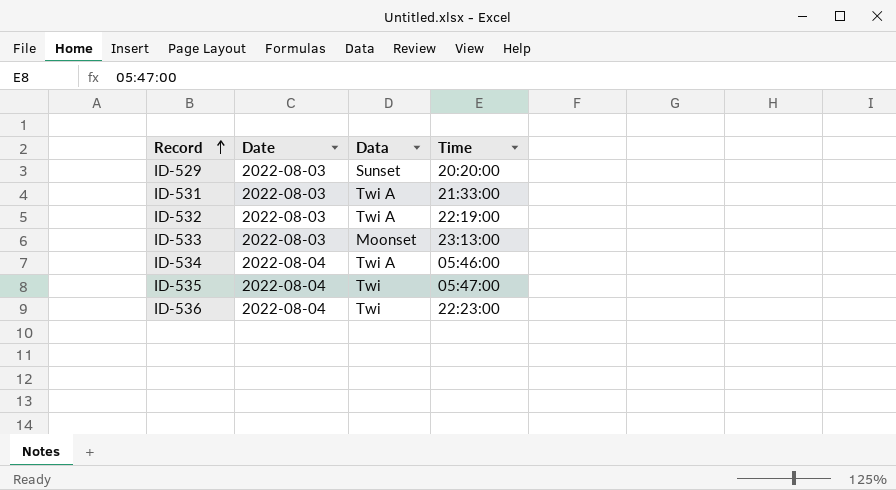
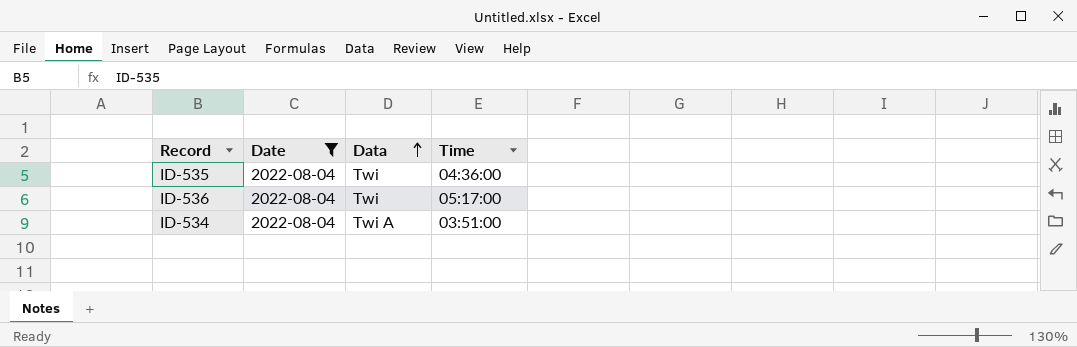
filter: none -> Date = 2022-08-04
row order: Record ascending -> Data ascending
ID-535 | Time: 05:47:00 -> 04:36:00
ID-536 | Time: 22:23:00 -> 05:17:00
ID-534 | Time: 05:46:00 -> 03:51:00

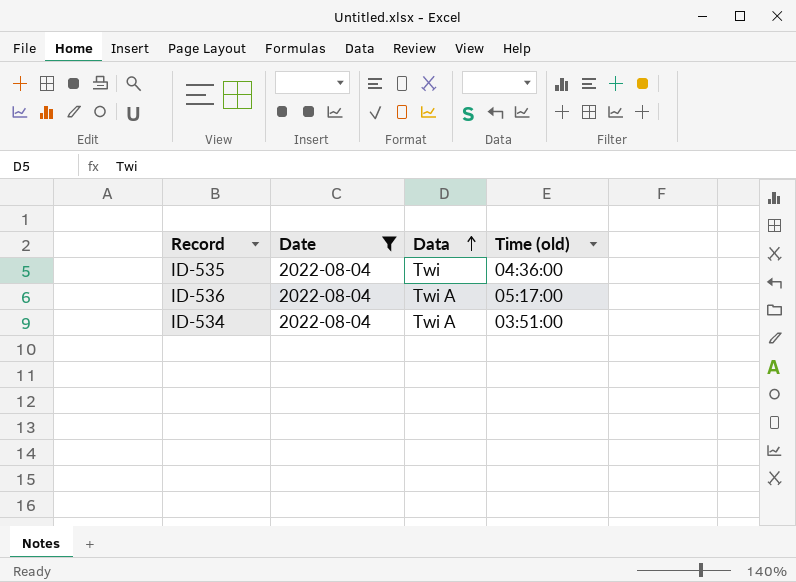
column name: Time -> Time (old)
ID-536 | Data: Twi -> Twi A

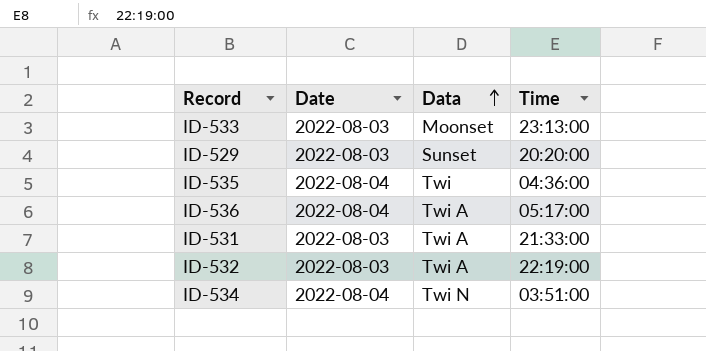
filter: Date = 2022-08-04 -> none
column name: Time (old) -> Time
ID-534 | Data: Twi A -> Twi N

